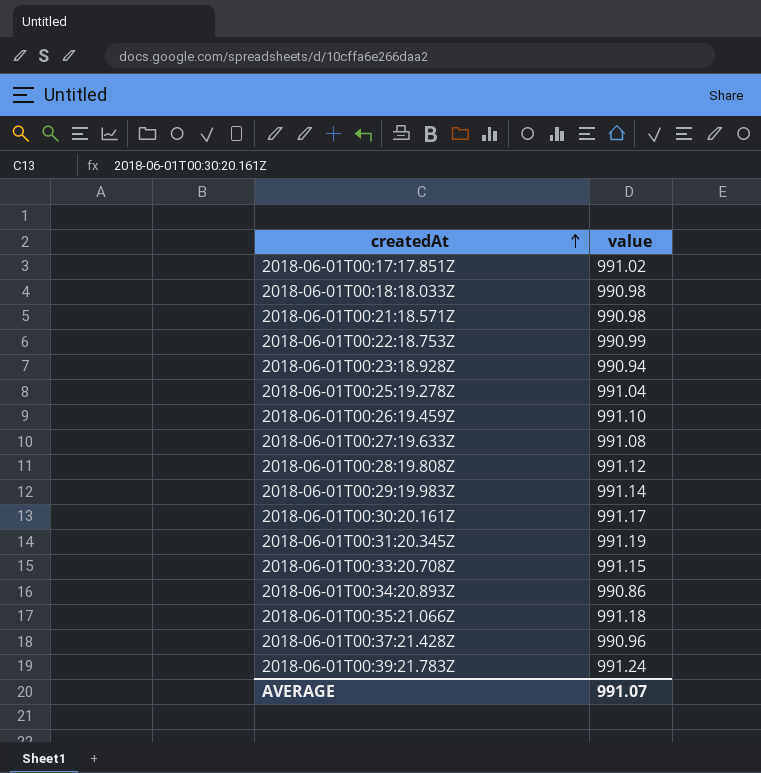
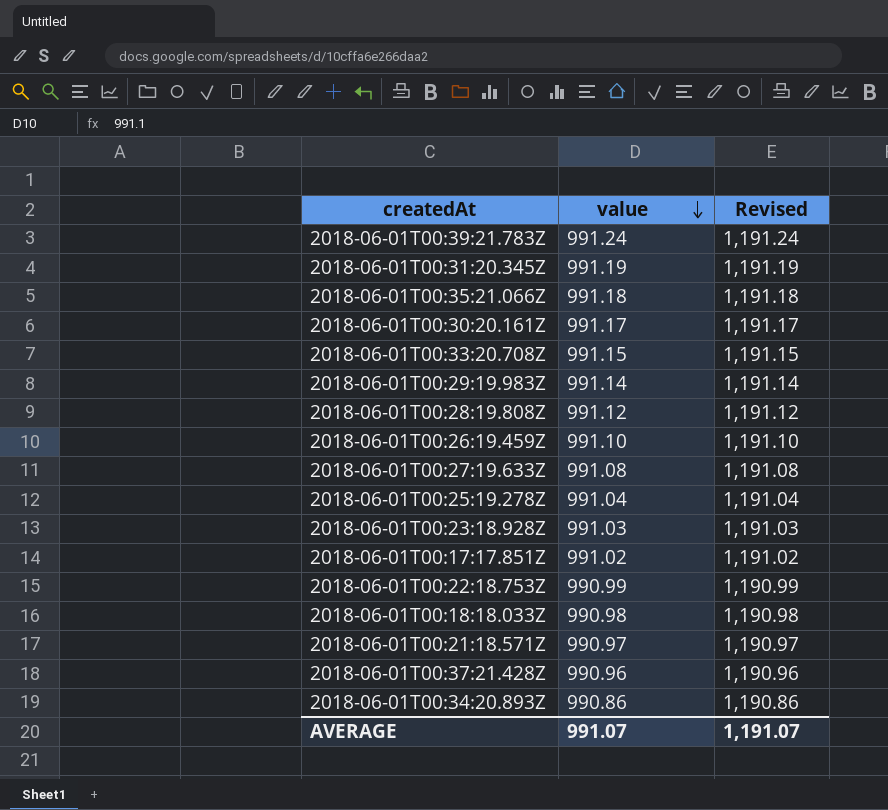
row order: createdAt ascending -> value descending
column Revised | formula: none -> [value] + 200
2018-06-01T00:23:18.928Z | value: 990.94 -> 991.03
2018-06-01T00:21:18.571Z | value: 990.98 -> 990.97

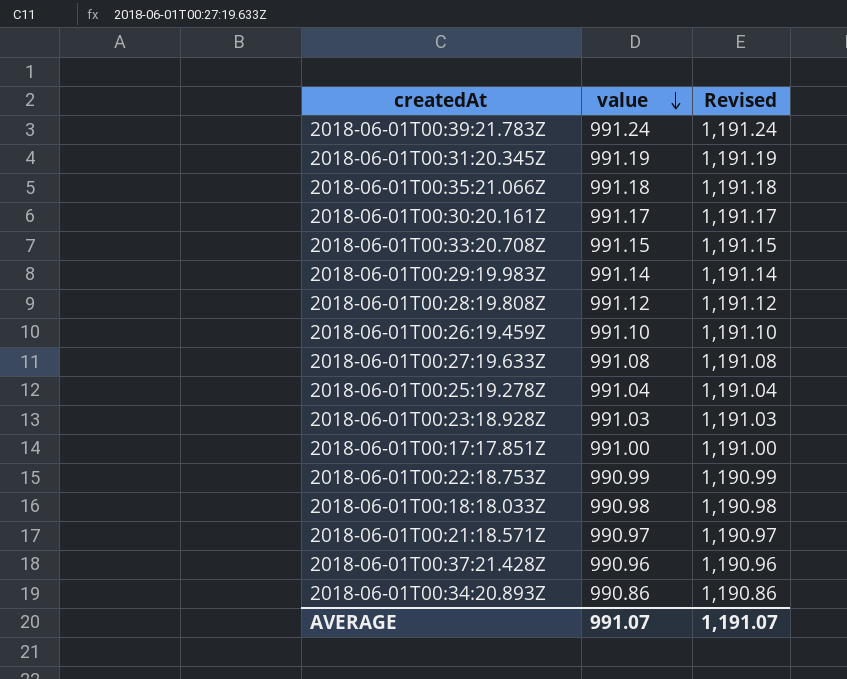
2018-06-01T00:17:17.851Z | value: 991.02 -> 991.00
2018-06-01T00:17:17.851Z | Revised: 1,191.02 -> 1,191.00

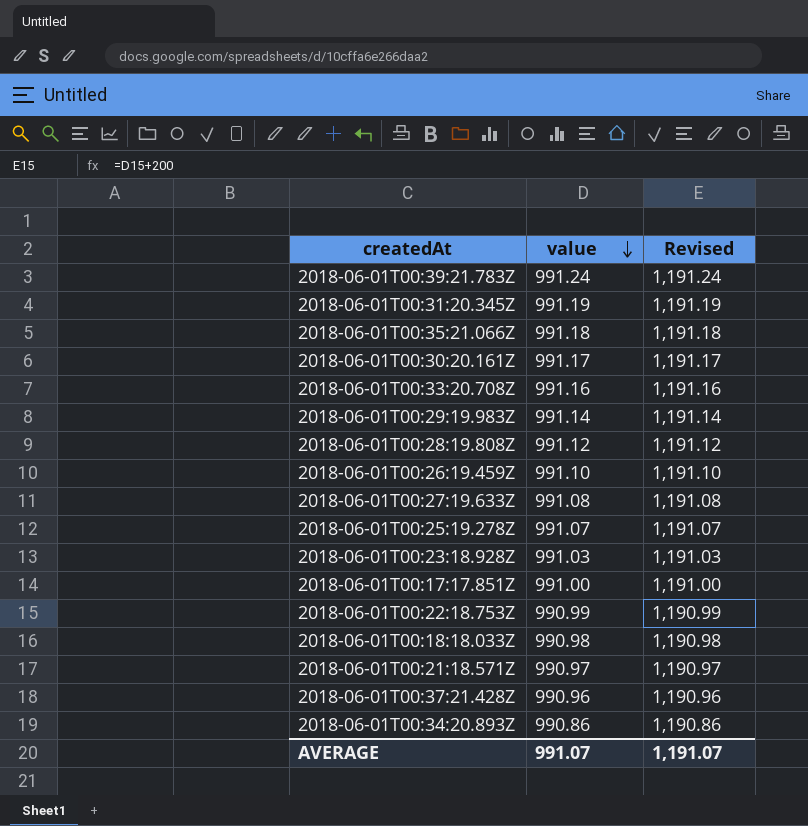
2018-06-01T00:33:20.708Z | value: 991.15 -> 991.16
2018-06-01T00:33:20.708Z | Revised: 1,191.15 -> 1,191.16
2018-06-01T00:25:19.278Z | value: 991.04 -> 991.07
2018-06-01T00:25:19.278Z | Revised: 1,191.04 -> 1,191.07

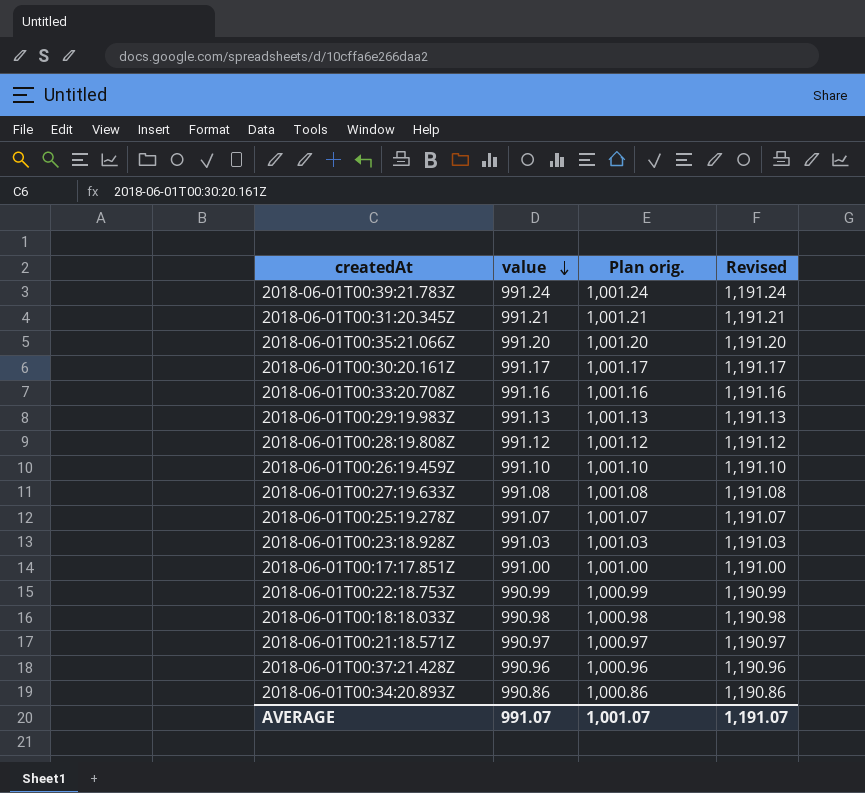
column Plan orig. | formula: none -> [value] + 10
2018-06-01T00:31:20.345Z | value: 991.19 -> 991.21
2018-06-01T00:31:20.345Z | Revised: 1,191.19 -> 1,191.21
2018-06-01T00:35:21.066Z | value: 991.18 -> 991.20
2018-06-01T00:35:21.066Z | Revised: 1,191.18 -> 1,191.20
2018-06-01T00:29:19.983Z | value: 991.14 -> 991.13
2018-06-01T00:29:19.983Z | Revised: 1,191.14 -> 1,191.13

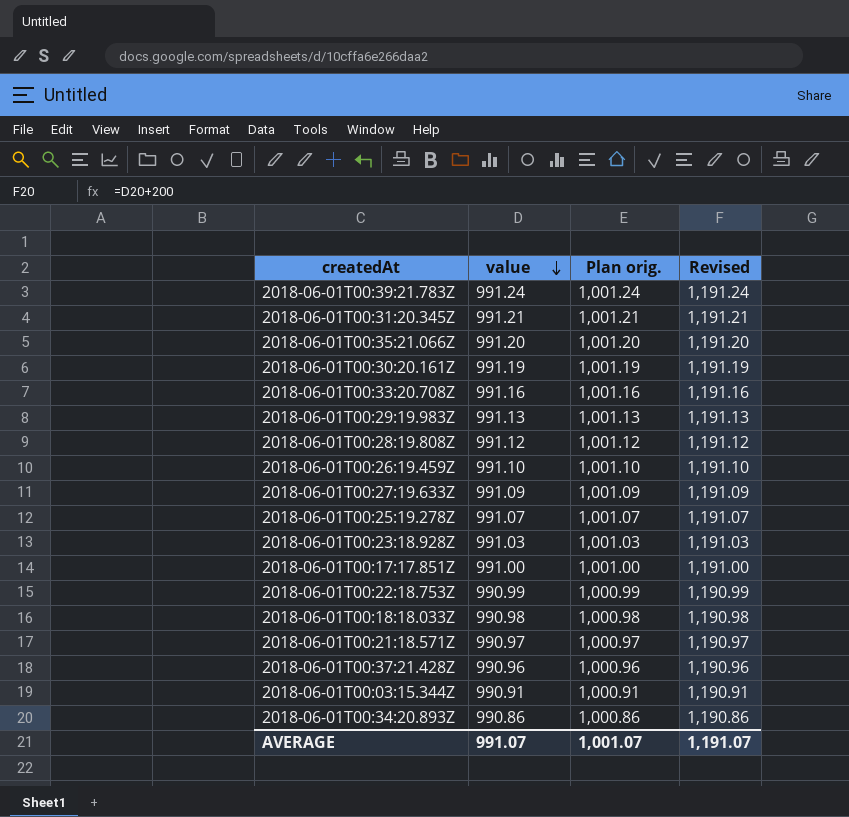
2018-06-01T00:30:20.161Z | value: 991.17 -> 991.19
2018-06-01T00:30:20.161Z | Plan orig.: 1,001.17 -> 1,001.19
2018-06-01T00:30:20.161Z | Revised: 1,191.17 -> 1,191.19
2018-06-01T00:27:19.633Z | value: 991.08 -> 991.09
2018-06-01T00:27:19.633Z | Plan orig.: 1,001.08 -> 1,001.09
2018-06-01T00:27:19.633Z | Revised: 1,191.08 -> 1,191.09
row 2018-06-01T00:03:15.344Z: none -> 990.91 | 1,000.91 | 1,190.91

